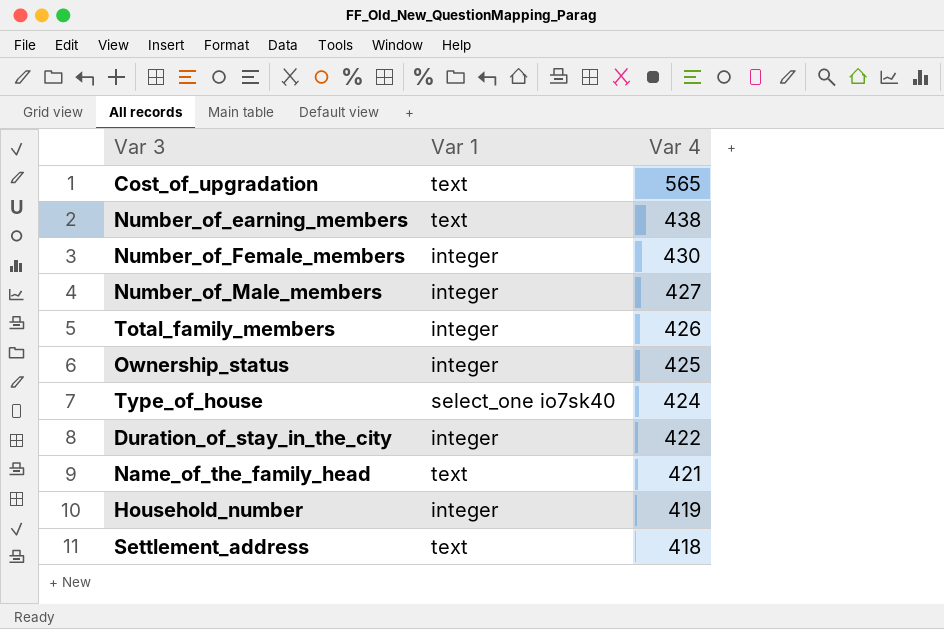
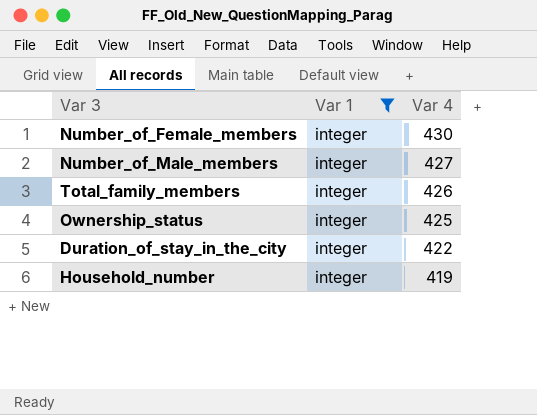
filter: none -> Var 1 = integer

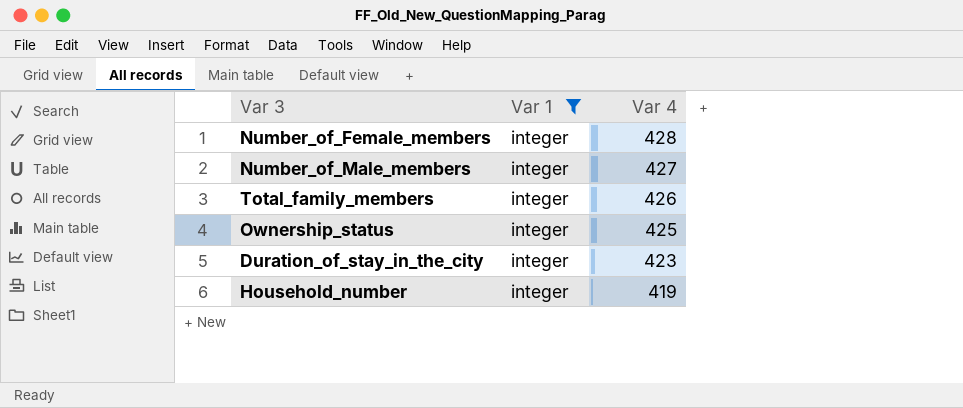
Number_of_Female_members | Var 4: 430 -> 428
Duration_of_stay_in_the_city | Var 4: 422 -> 423

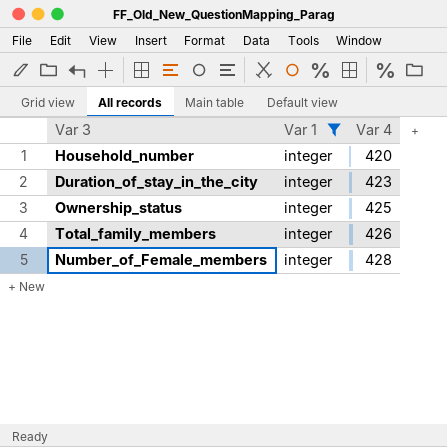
row order: Var 4 descending -> Var 4 ascending
row Number_of_Male_members: integer | 427 -> none
Household_number | Var 4: 419 -> 420

